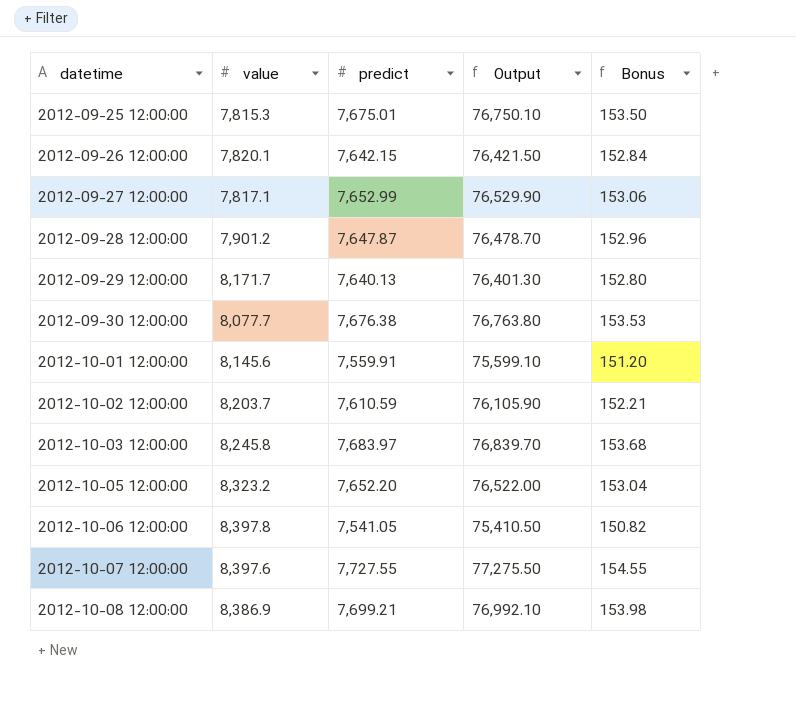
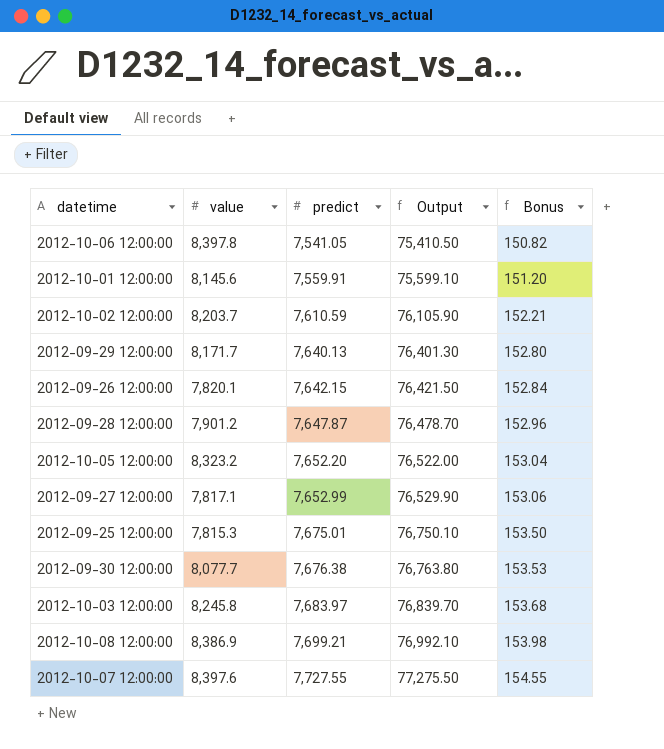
row order: datetime ascending -> predict ascending

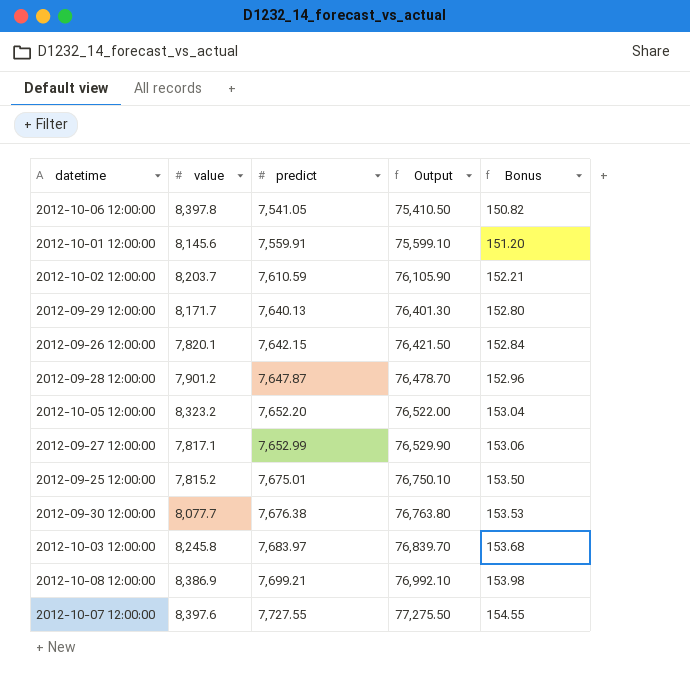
2012-09-25 12:00:00 | value: 7,815.3 -> 7,815.2

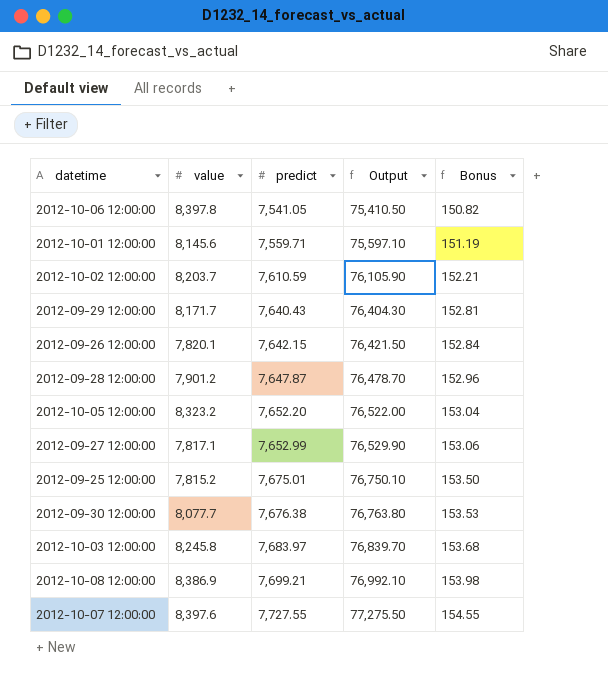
2012-10-01 12:00:00 | predict: 7,559.91 -> 7,559.71
2012-10-01 12:00:00 | Output: 75,599.10 -> 75,597.10
2012-10-01 12:00:00 | Bonus: 151.20 -> 151.19
2012-09-29 12:00:00 | predict: 7,640.13 -> 7,640.43
2012-09-29 12:00:00 | Output: 76,401.30 -> 76,404.30
2012-09-29 12:00:00 | Bonus: 152.80 -> 152.81

